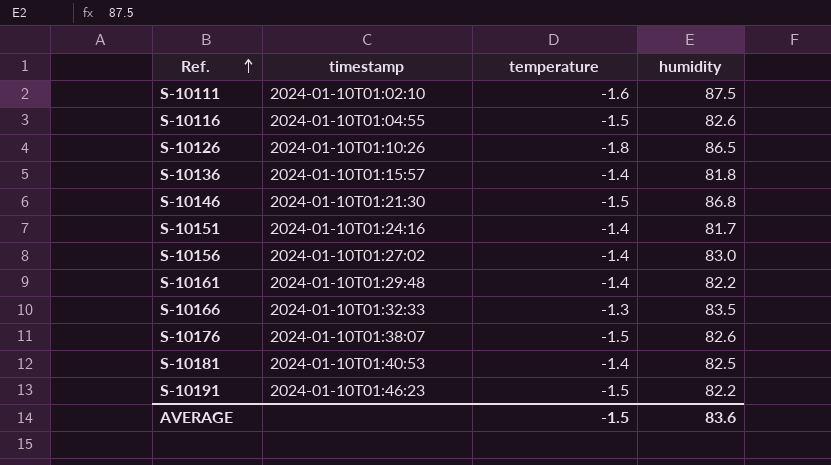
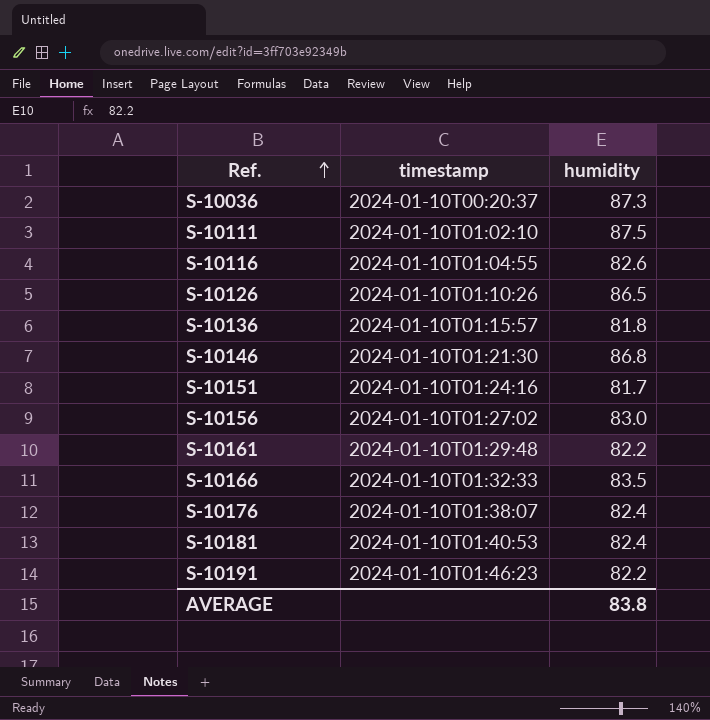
column temperature | position: 3 -> none
row S-10036: none -> 2024-01-10T00:20:37 | 87.3
S-10176 | humidity: 82.6 -> 82.4
S-10181 | humidity: 82.5 -> 82.4
AVERAGE | humidity: 83.6 -> 83.8

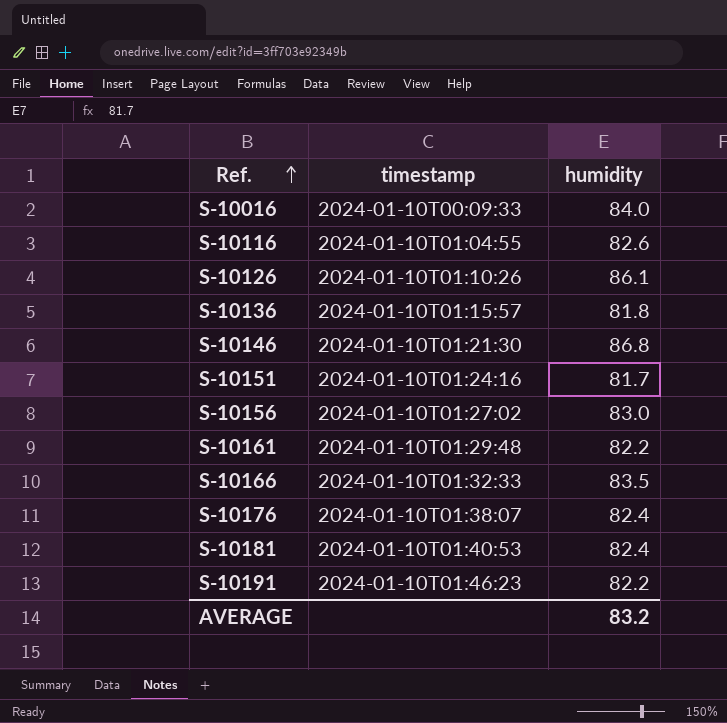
row S-10036: 2024-01-10T00:20:37 | 87.3 -> none
row S-10111: 2024-01-10T01:02:10 | 87.5 -> none
row S-10016: none -> 2024-01-10T00:09:33 | 84.0
S-10126 | humidity: 86.5 -> 86.1
AVERAGE | humidity: 83.8 -> 83.2

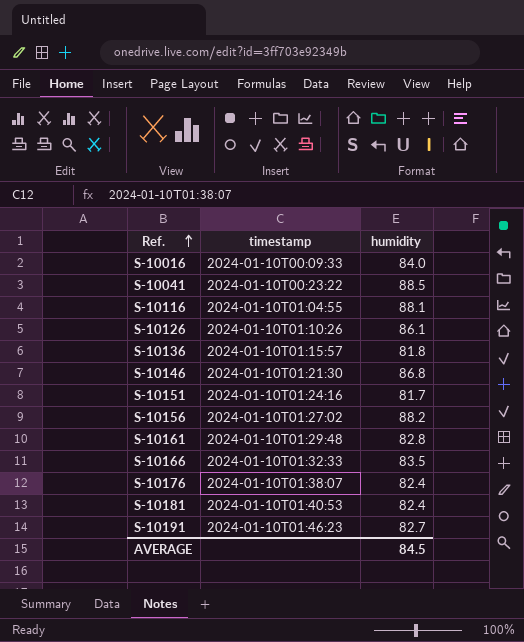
row S-10041: none -> 2024-01-10T00:23:22 | 88.5
S-10116 | humidity: 82.6 -> 88.1
S-10156 | humidity: 83.0 -> 88.2
S-10161 | humidity: 82.2 -> 82.8
S-10191 | humidity: 82.2 -> 82.7
AVERAGE | humidity: 83.2 -> 84.5

